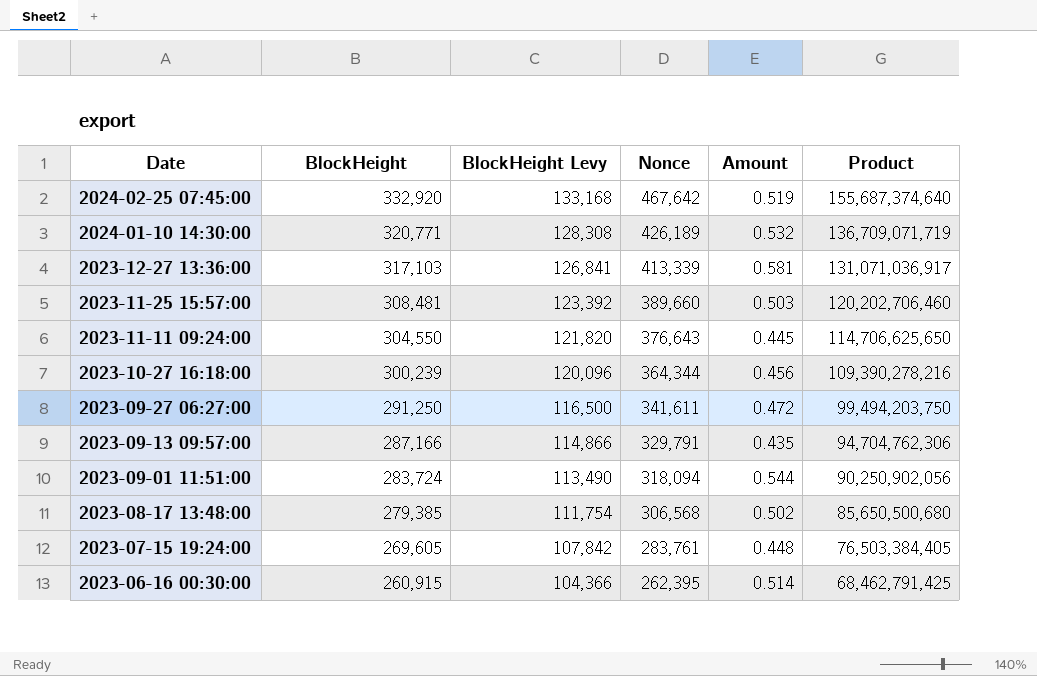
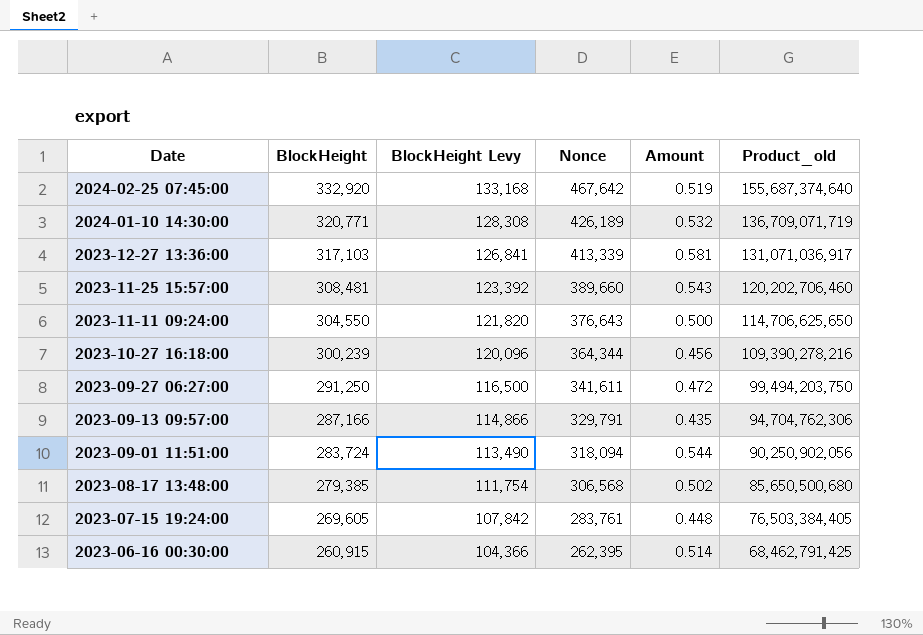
column name: Product -> Product_old
2023-11-25 15:57:00 | Amount: 0.503 -> 0.543
2023-11-11 09:24:00 | Amount: 0.445 -> 0.500

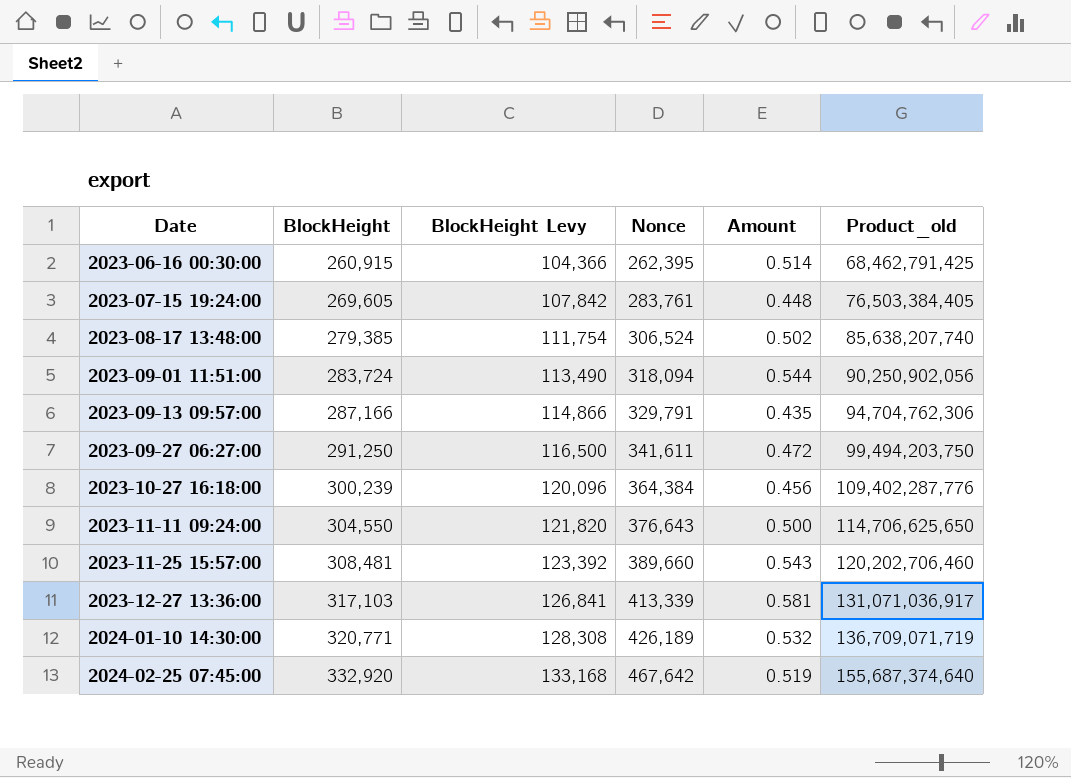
row order: Date descending -> Date ascending
2023-08-17 13:48:00 | Nonce: 306,568 -> 306,524
2023-08-17 13:48:00 | Product_old: 85,650,500,680 -> 85,638,207,740
2023-10-27 16:18:00 | Nonce: 364,344 -> 364,384
2023-10-27 16:18:00 | Product_old: 109,390,278,216 -> 109,402,287,776

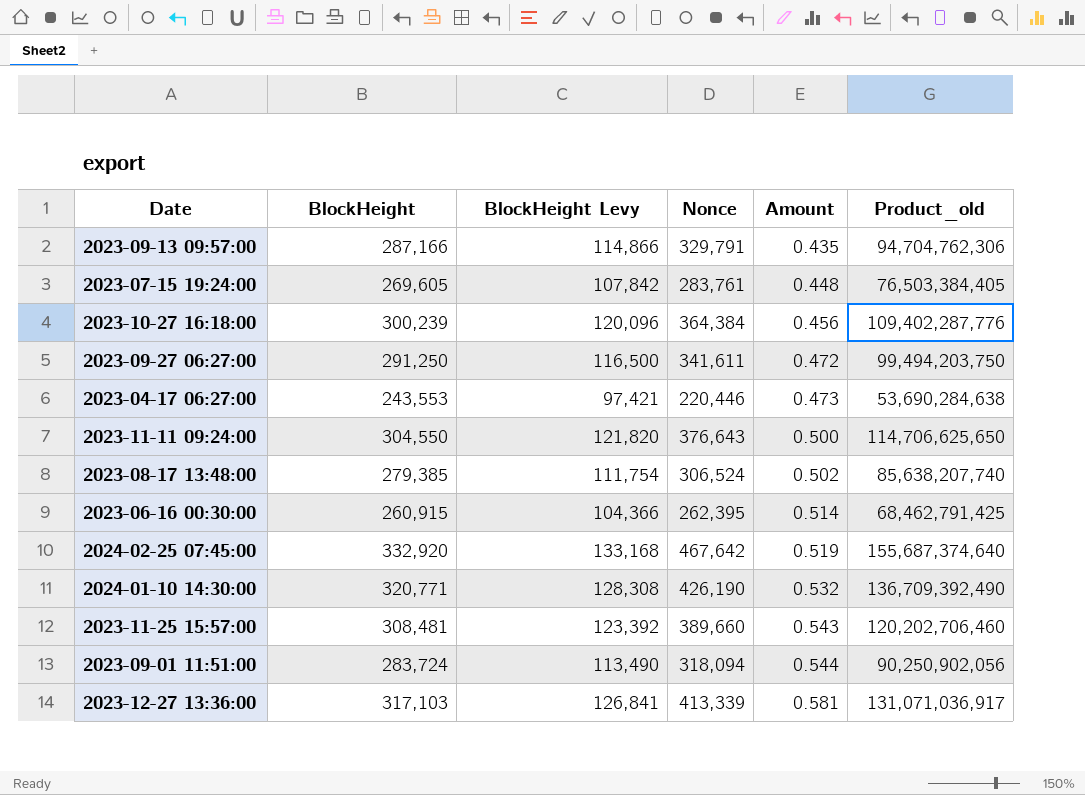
row order: Date ascending -> Amount ascending
row 2023-04-17 06:27:00: none -> 243,553 | 97,421 | 220,446 | 0.473 | 53,690,284,638
2024-01-10 14:30:00 | Nonce: 426,189 -> 426,190
2024-01-10 14:30:00 | Product_old: 136,709,071,719 -> 136,709,392,490

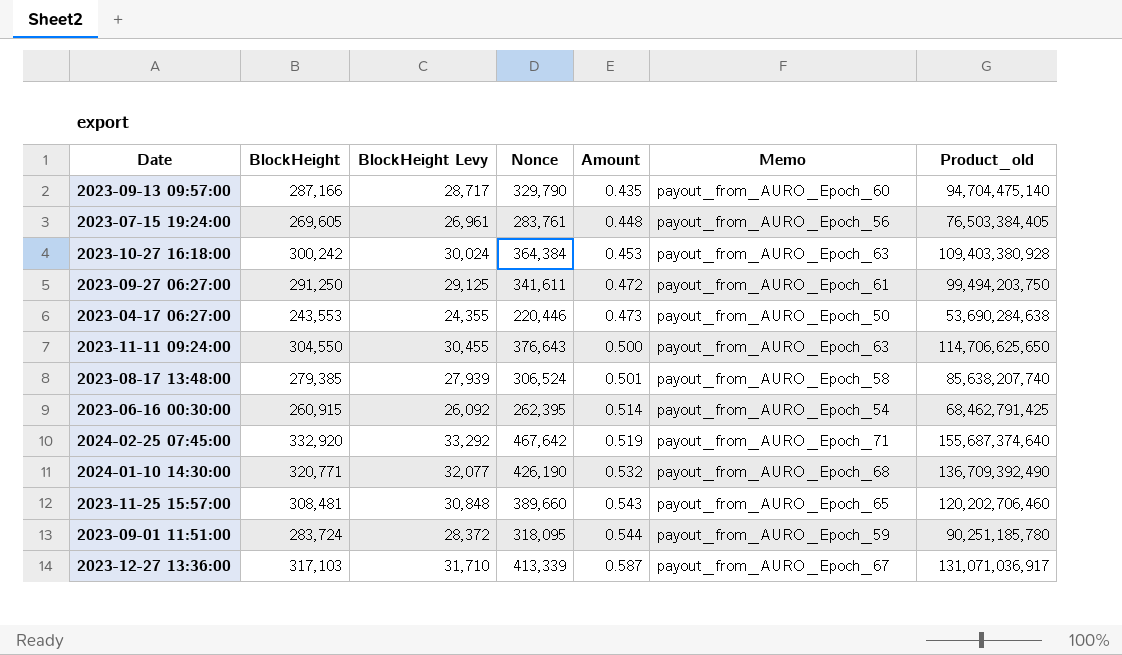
column BlockHeight Levy | formula: [BlockHeight] * 0.4 -> [BlockHeight] * 0.1
column Memo | position: none -> 6
2023-09-13 09:57:00 | Nonce: 329,791 -> 329,790
2023-09-13 09:57:00 | Product_old: 94,704,762,306 -> 94,704,475,140
2023-10-27 16:18:00 | BlockHeight: 300,239 -> 300,242
2023-10-27 16:18:00 | Amount: 0.456 -> 0.453
2023-10-27 16:18:00 | Product_old: 109,402,287,776 -> 109,403,380,928
2023-08-17 13:48:00 | Amount: 0.502 -> 0.501
2023-09-01 11:51:00 | Nonce: 318,094 -> 318,095
2023-09-01 11:51:00 | Product_old: 90,250,902,056 -> 90,251,185,780
2023-12-27 13:36:00 | Amount: 0.581 -> 0.587

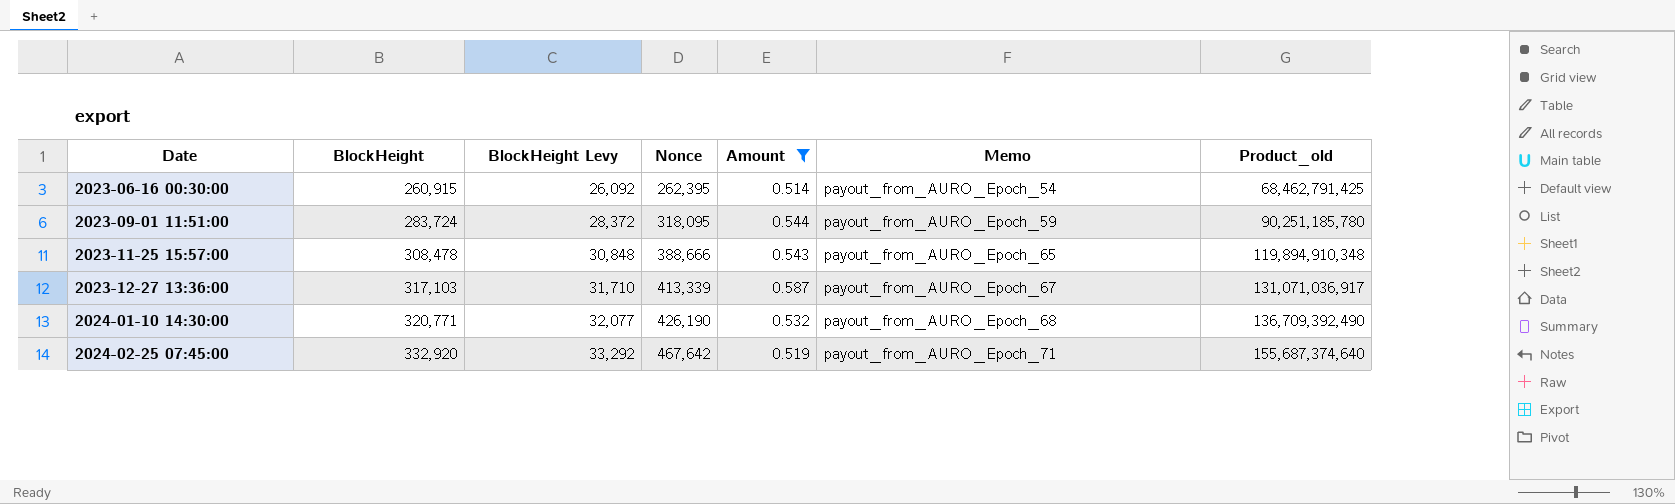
filter: none -> Amount >= 0.514
row order: Amount ascending -> Date ascending
2023-11-25 15:57:00 | BlockHeight: 308,481 -> 308,478
2023-11-25 15:57:00 | Nonce: 389,660 -> 388,666
2023-11-25 15:57:00 | Product_old: 120,202,706,460 -> 119,894,910,348

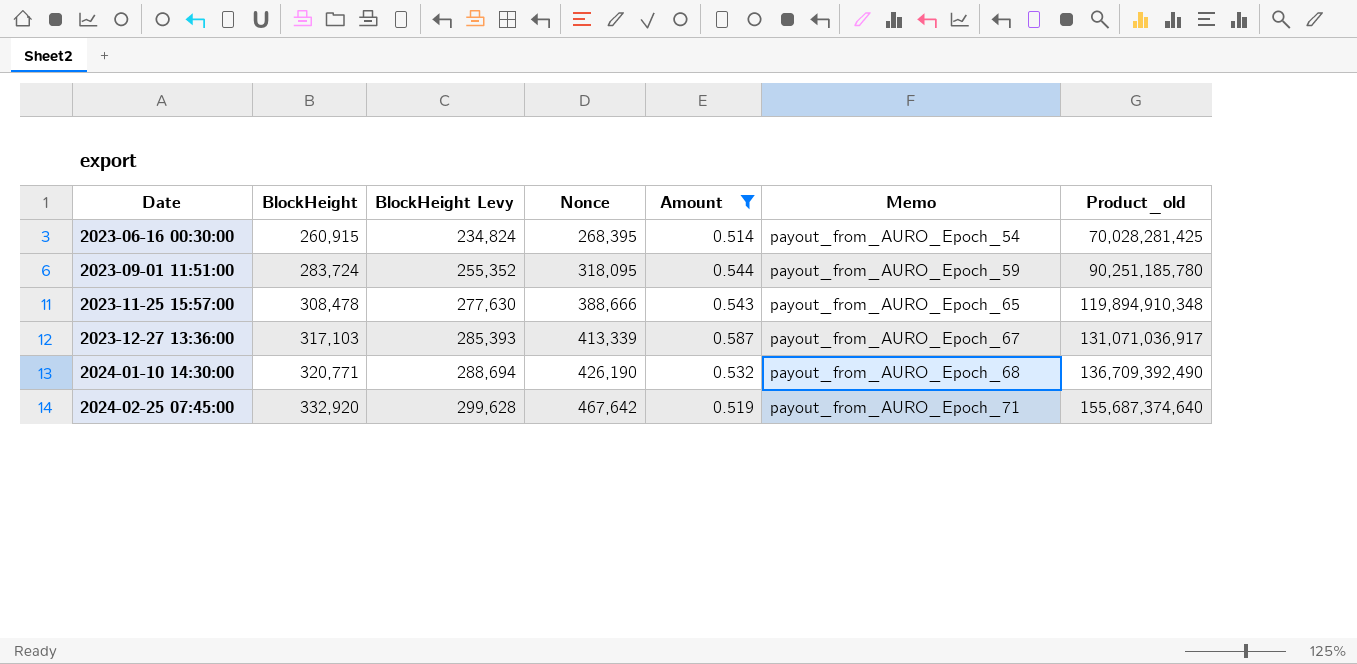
column BlockHeight Levy | formula: [BlockHeight] * 0.1 -> [BlockHeight] * 0.9
2023-06-16 00:30:00 | Nonce: 262,395 -> 268,395
2023-06-16 00:30:00 | Product_old: 68,462,791,425 -> 70,028,281,425

